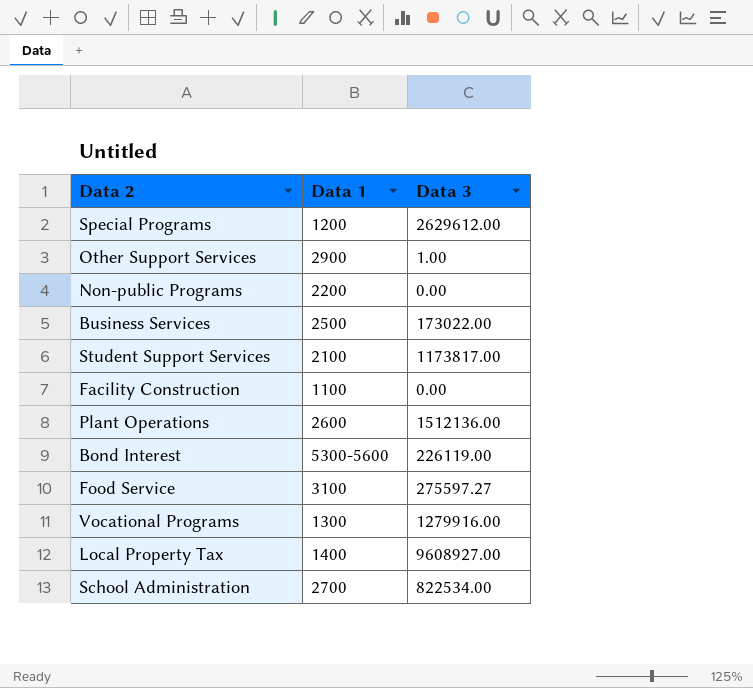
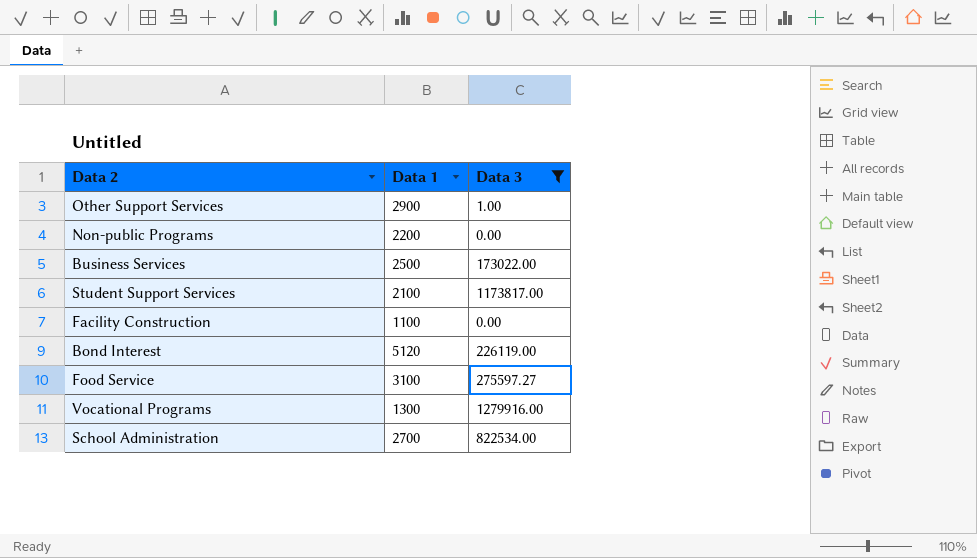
filter: none -> Data 3 <= 1279916.00
Bond Interest | Data 1: 5300-5600 -> 5120

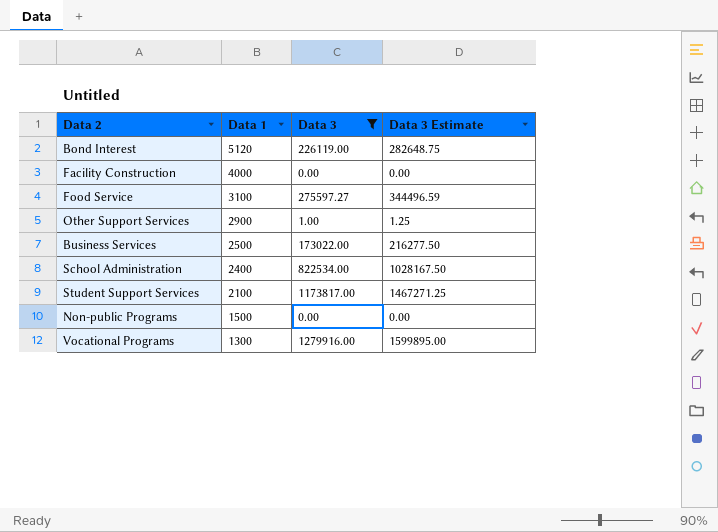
row order: none -> Data 1 descending
column Data 3 Estimate | formula: none -> [Data 3] * 1.25
Facility Construction | Data 1: 1100 -> 4000
School Administration | Data 1: 2700 -> 2400
Non-public Programs | Data 1: 2200 -> 1500

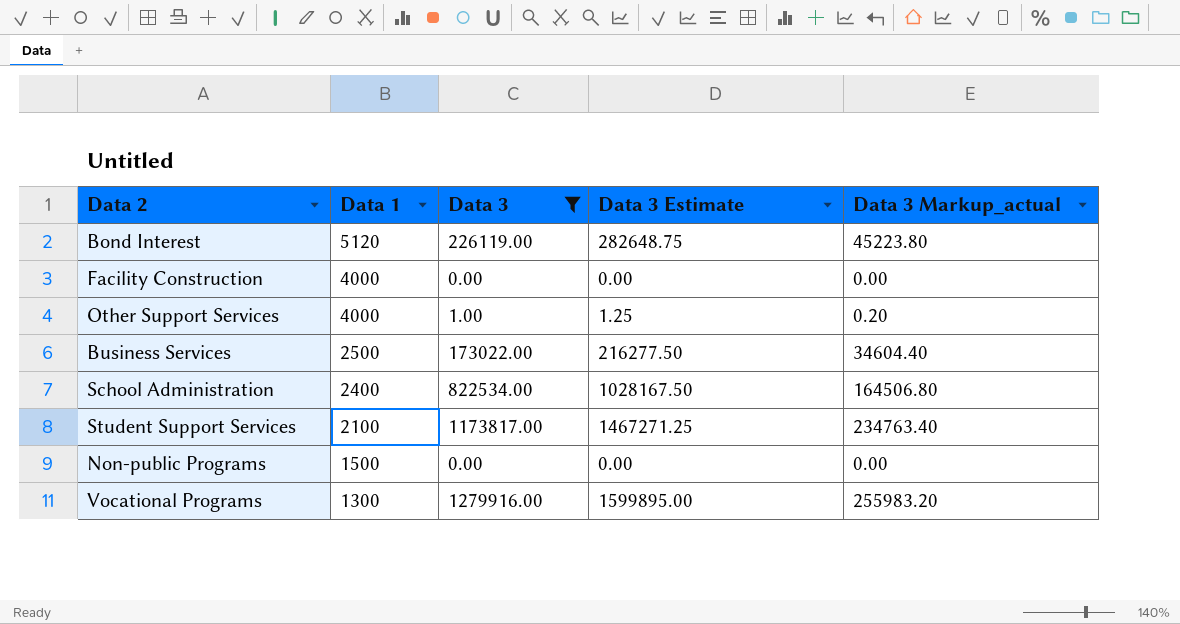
column Data 3 Markup_actual | formula: none -> [Data 3] * 0.2
row Food Service: 3100 | 275597.27 | 344496.59 -> none
Other Support Services | Data 1: 2900 -> 4000

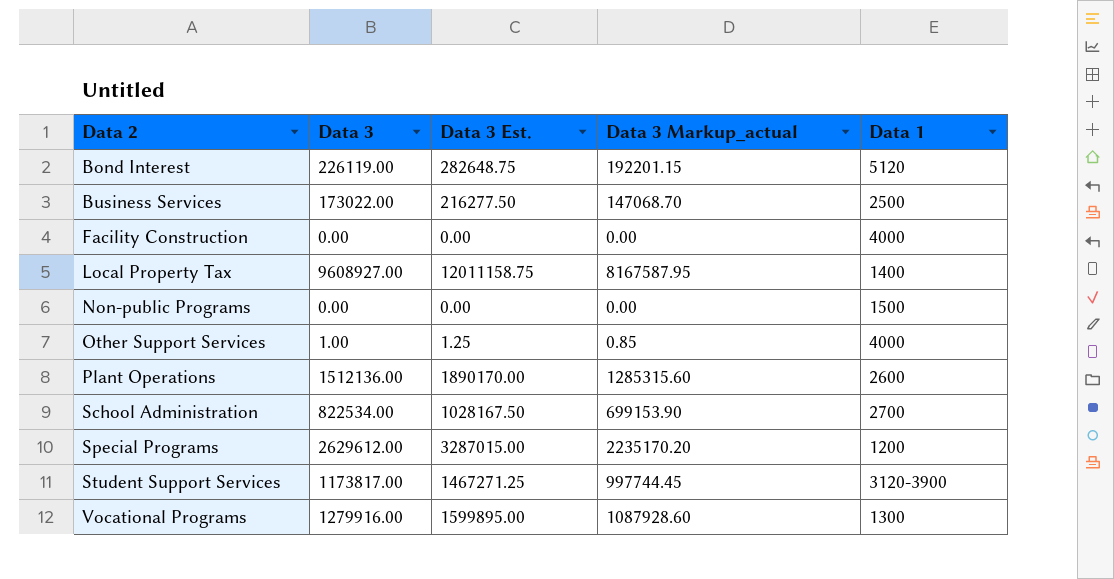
filter: Data 3 <= 1279916.00 -> none
row order: Data 1 descending -> Data 2 ascending
column name: Data 3 Estimate -> Data 3 Est.
column Data 3 Markup_actual | formula: [Data 3] * 0.2 -> [Data 3] * 0.85
column Data 1 | position: 2 -> 5
School Administration | Data 1: 2400 -> 2700
Student Support Services | Data 1: 2100 -> 3120-3900

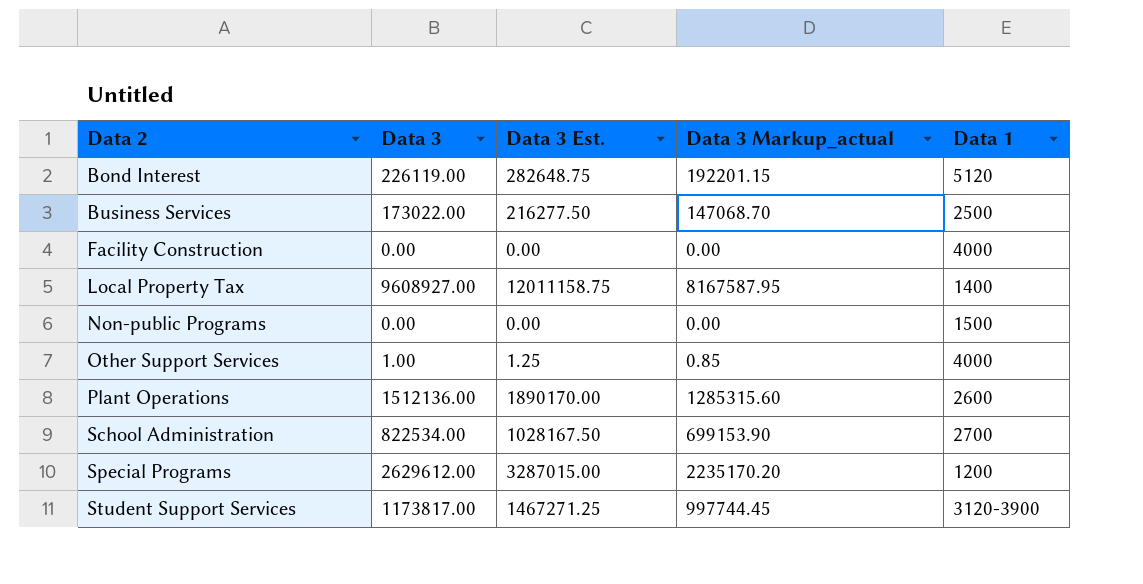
row Vocational Programs: 1279916.00 | 1599895.00 | 1087928.60 | 1300 -> none

